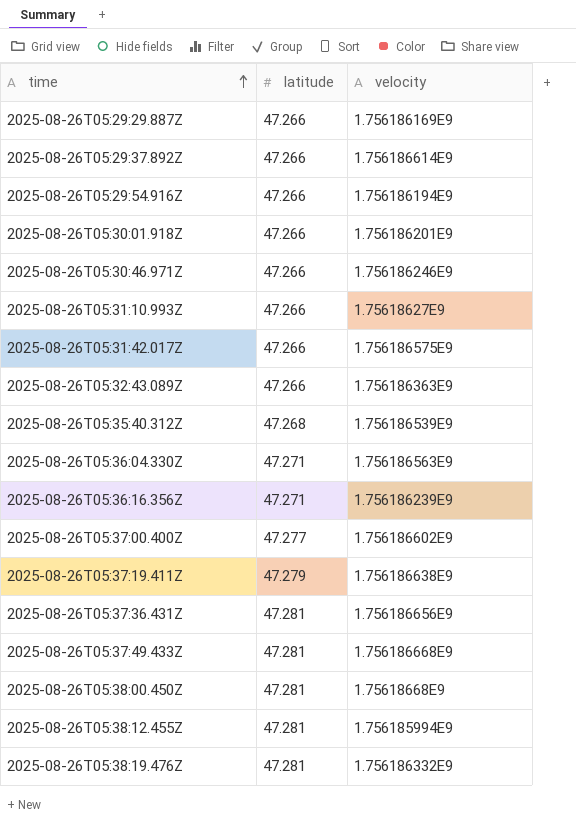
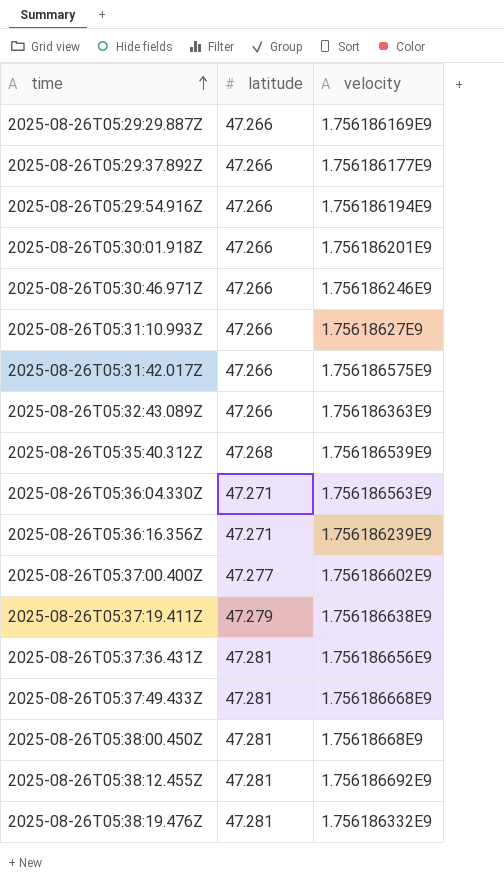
2025-08-26T05:29:37.892Z | velocity: 1.756186614E9 -> 1.756186177E9
2025-08-26T05:38:12.455Z | velocity: 1.756185994E9 -> 1.756186692E9

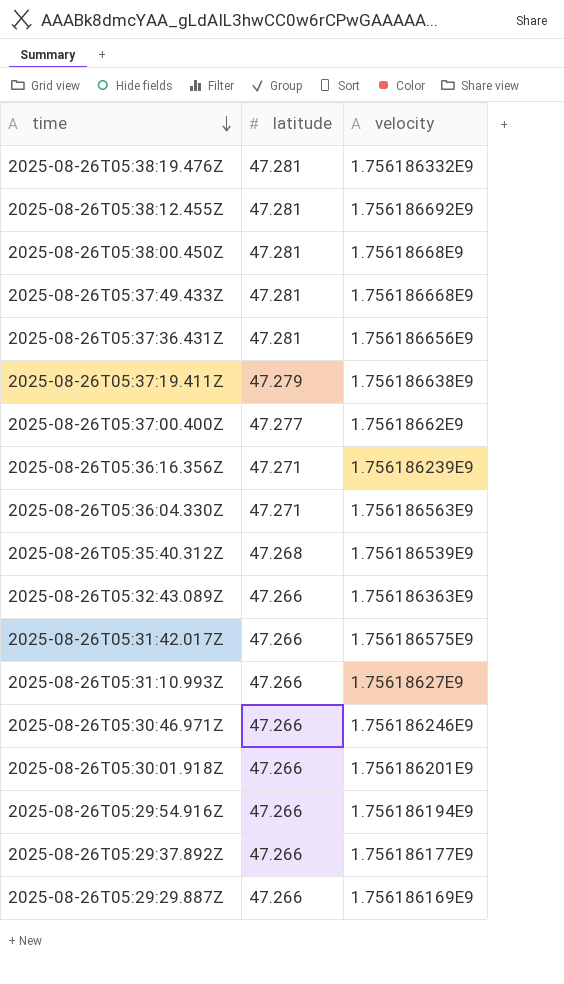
row order: time ascending -> time descending
2025-08-26T05:37:00.400Z | velocity: 1.756186602E9 -> 1.75618662E9

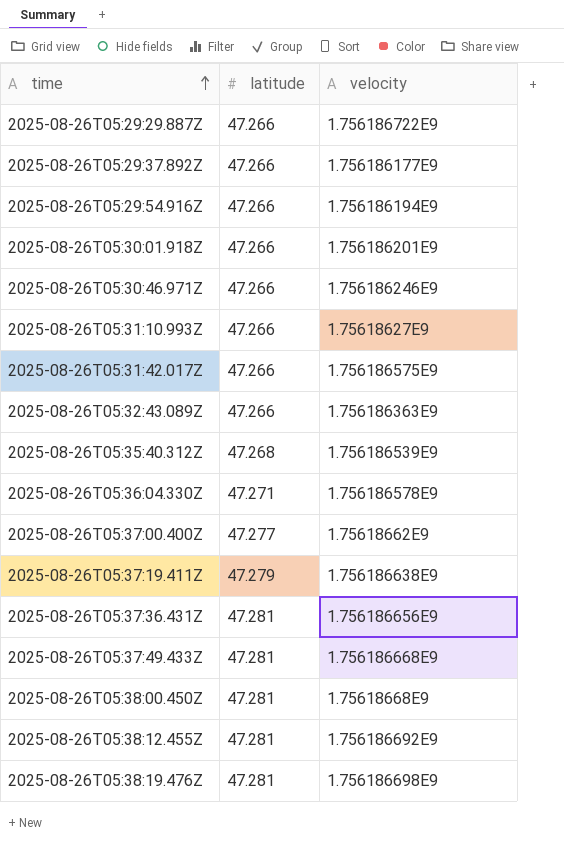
row order: time descending -> time ascending
row 2025-08-26T05:36:16.356Z: 47.271 | 1.756186239E9 -> none
2025-08-26T05:29:29.887Z | velocity: 1.756186169E9 -> 1.756186722E9
2025-08-26T05:36:04.330Z | velocity: 1.756186563E9 -> 1.756186578E9
2025-08-26T05:38:19.476Z | velocity: 1.756186332E9 -> 1.756186698E9

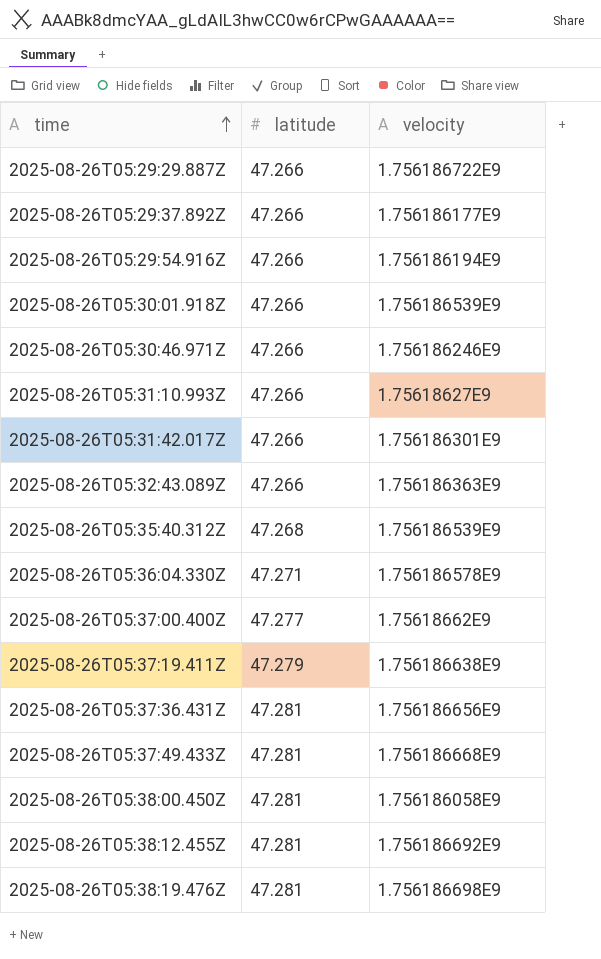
2025-08-26T05:30:01.918Z | velocity: 1.756186201E9 -> 1.756186539E9
2025-08-26T05:31:42.017Z | velocity: 1.756186575E9 -> 1.756186301E9
2025-08-26T05:38:00.450Z | velocity: 1.75618668E9 -> 1.756186058E9

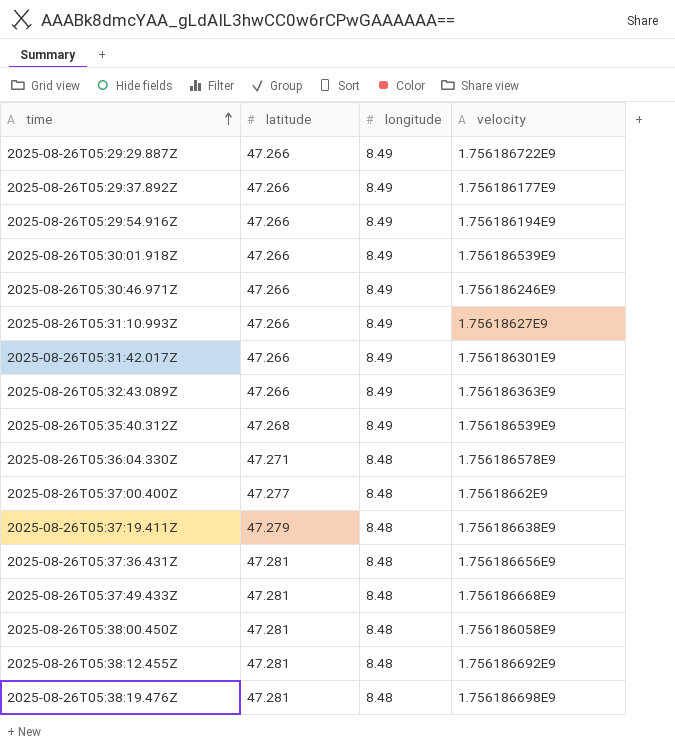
column longitude | position: none -> 3

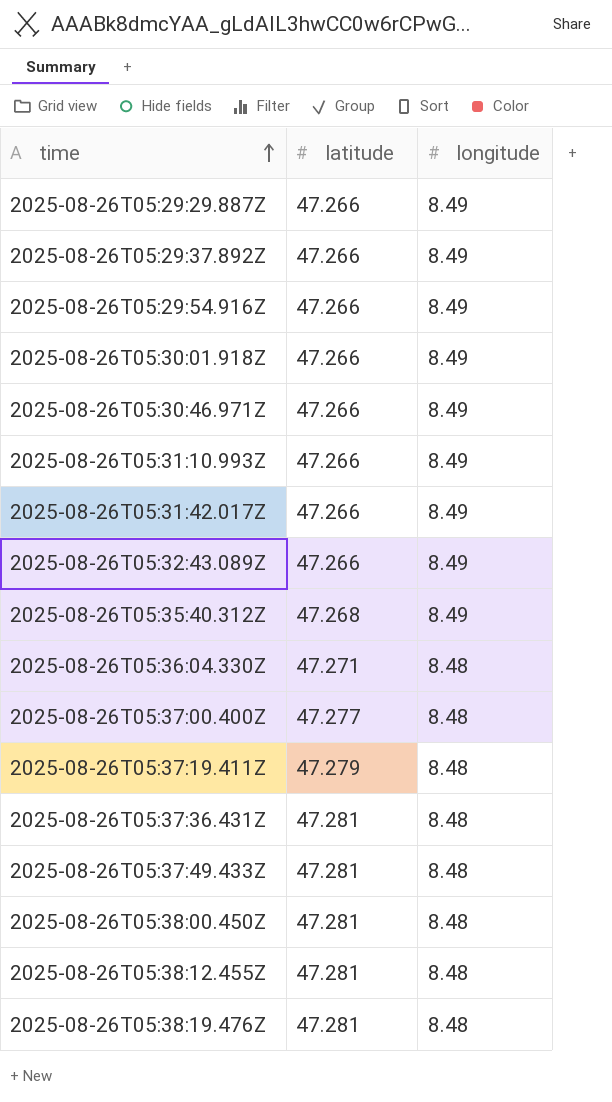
column velocity | position: 4 -> none

